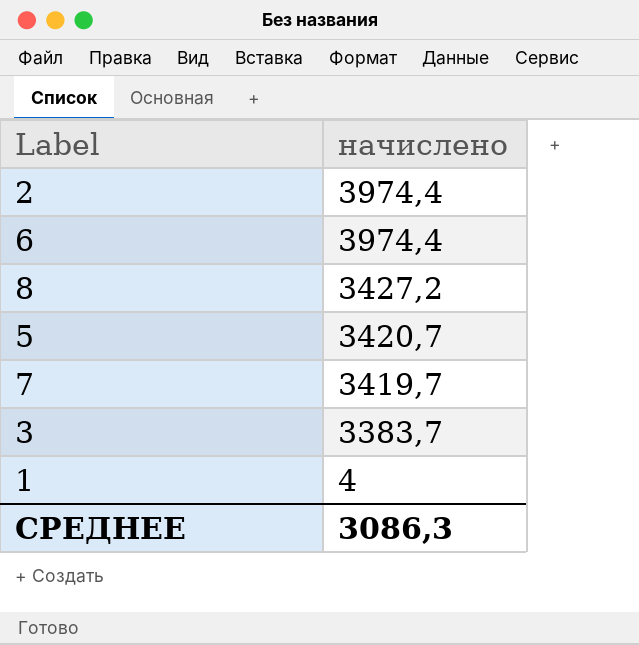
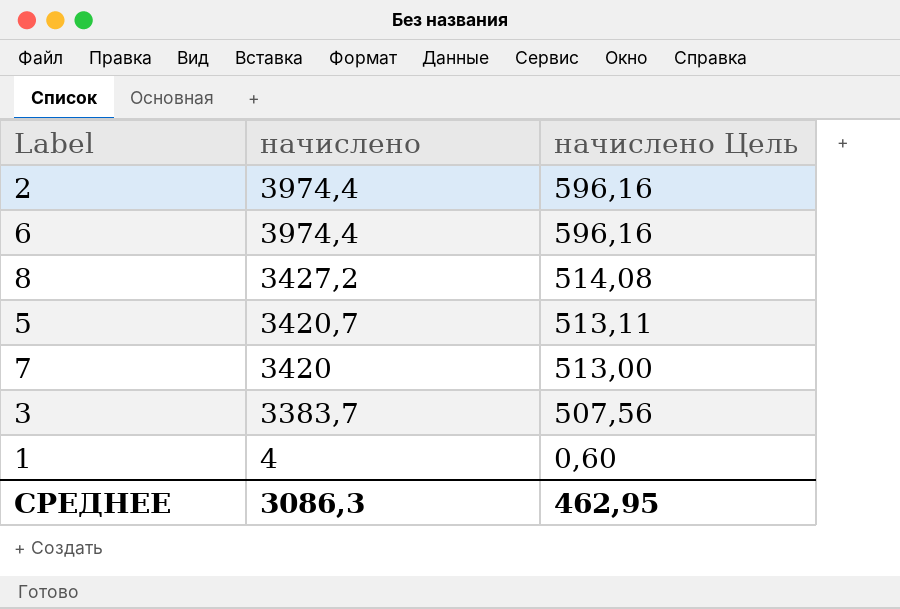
column начислено Цель | formula: none -> [начислено] * 0,15
7 | начислено: 3419,7 -> 3420

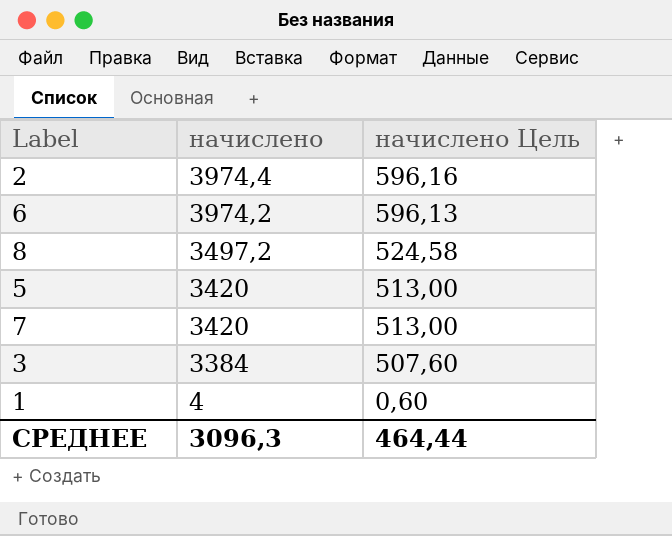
6 | начислено: 3974,4 -> 3974,2
6 | начислено Цель: 596,16 -> 596,13
8 | начислено: 3427,2 -> 3497,2
8 | начислено Цель: 514,08 -> 524,58
5 | начислено: 3420,7 -> 3420
5 | начислено Цель: 513,11 -> 513,00
3 | начислено: 3383,7 -> 3384
3 | начислено Цель: 507,56 -> 507,60
СРЕДНЕЕ | начислено: 3086,3 -> 3096,3
СРЕДНЕЕ | начислено Цель: 462,95 -> 464,44

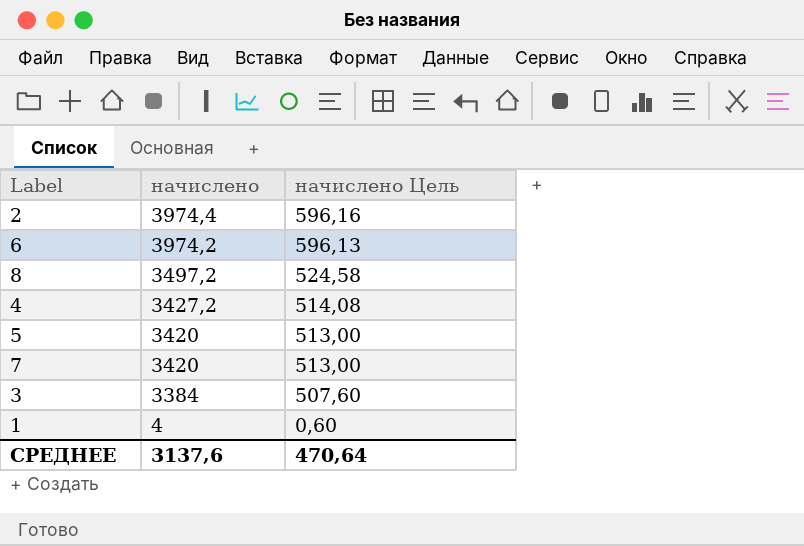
row 4: none -> 3427,2 | 514,08
СРЕДНЕЕ | начислено: 3096,3 -> 3137,6
СРЕДНЕЕ | начислено Цель: 464,44 -> 470,64

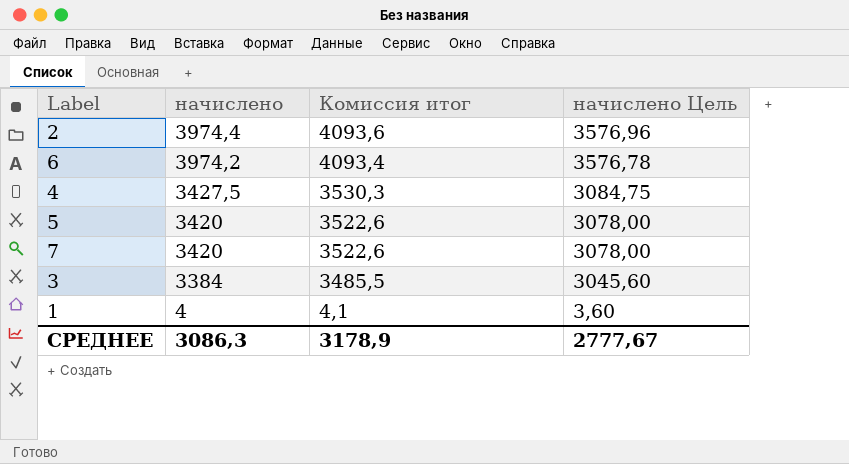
column Комиссия итог | formula: none -> [начислено] * 1,03
column начислено Цель | formula: [начислено] * 0,15 -> [начислено] * 0,9
row 8: 3497,2 | 524,58 -> none
4 | начислено: 3427,2 -> 3427,5
СРЕДНЕЕ | начислено: 3137,6 -> 3086,3
СРЕДНЕЕ | начислено Цель: 470,64 -> 2777,67

